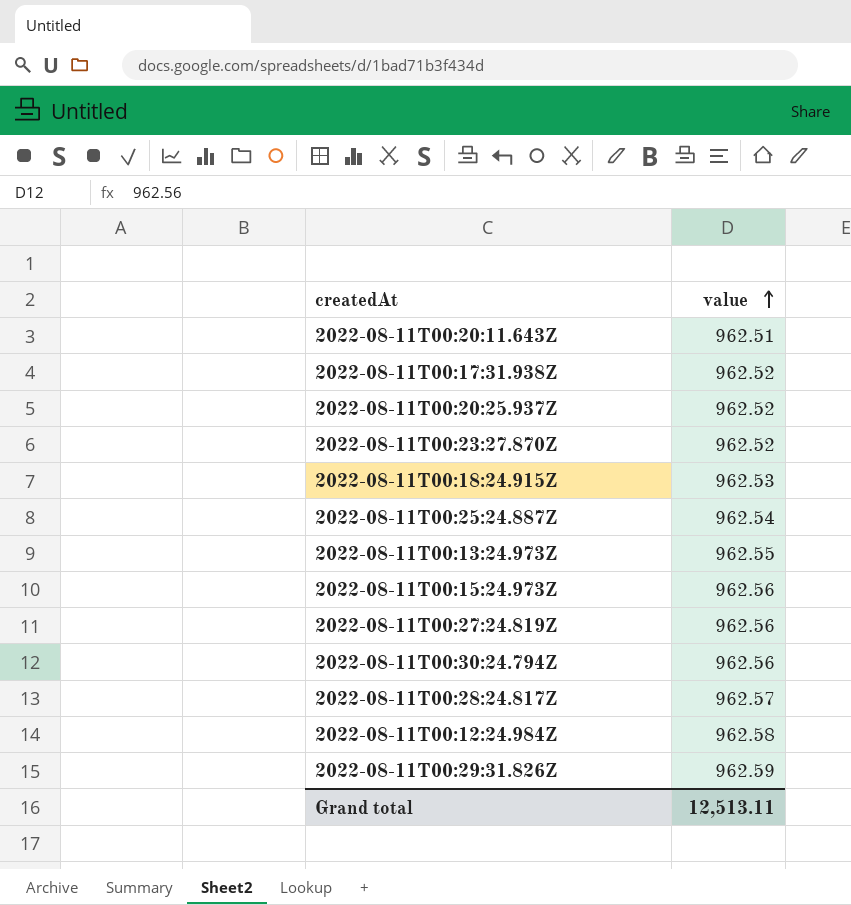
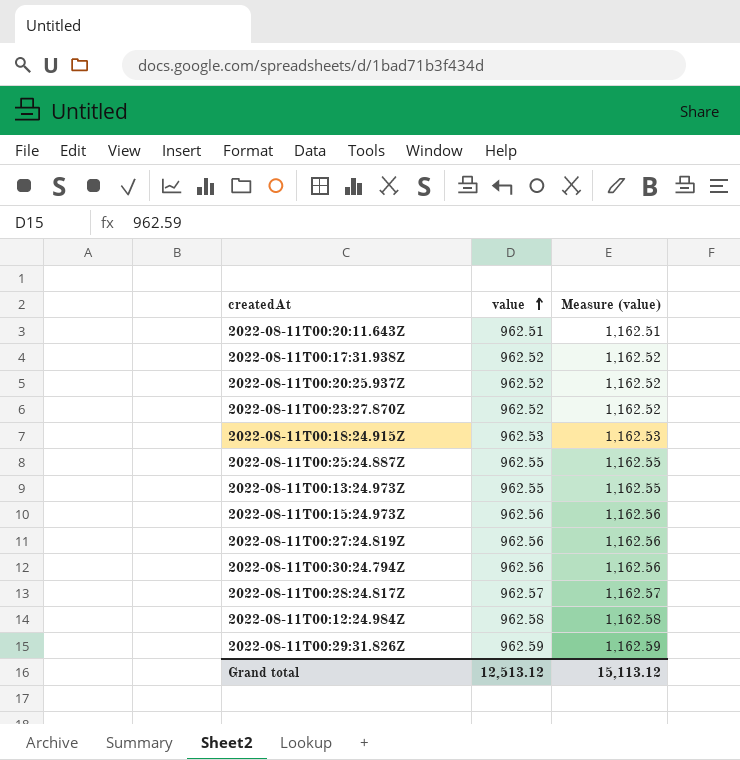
column Measure (value) | formula: none -> [value] + 200
2022-08-11T00:25:24.887Z | value: 962.54 -> 962.55
Grand total | value: 12,513.11 -> 12,513.12

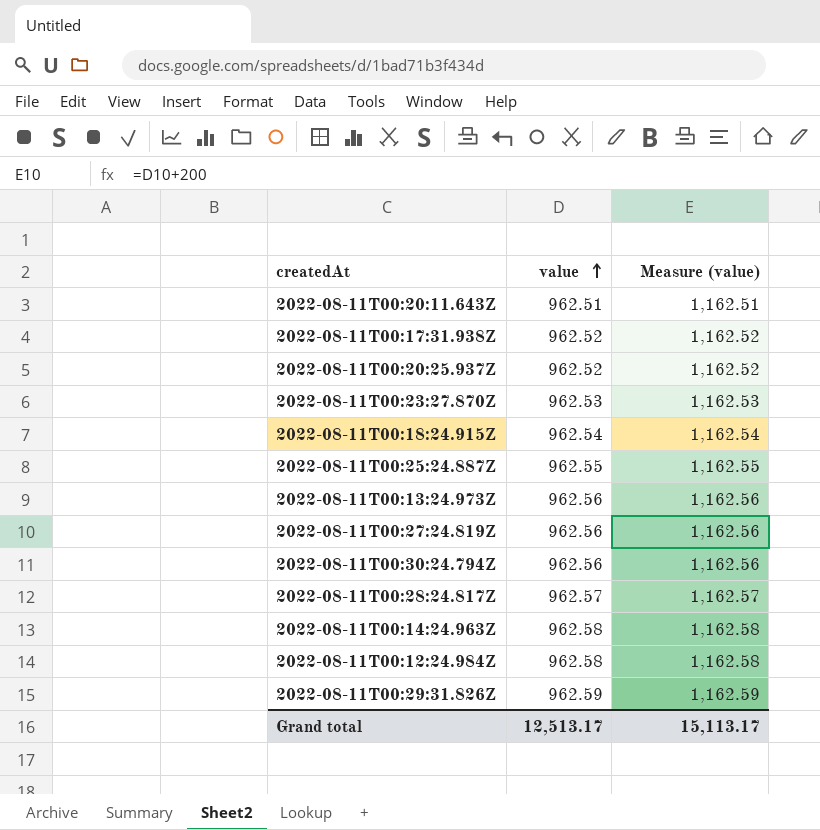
row 2022-08-11T00:15:24.973Z: 962.56 | 1,162.56 -> none
2022-08-11T00:23:27.870Z | value: 962.52 -> 962.53
2022-08-11T00:23:27.870Z | Measure (value): 1,162.52 -> 1,162.53
2022-08-11T00:18:24.915Z | value: 962.53 -> 962.54
2022-08-11T00:18:24.915Z | Measure (value): 1,162.53 -> 1,162.54
2022-08-11T00:13:24.973Z | value: 962.55 -> 962.56
2022-08-11T00:13:24.973Z | Measure (value): 1,162.55 -> 1,162.56
row 2022-08-11T00:14:24.963Z: none -> 962.58 | 1,162.58
Grand total | value: 12,513.12 -> 12,513.17
Grand total | Measure (value): 15,113.12 -> 15,113.17

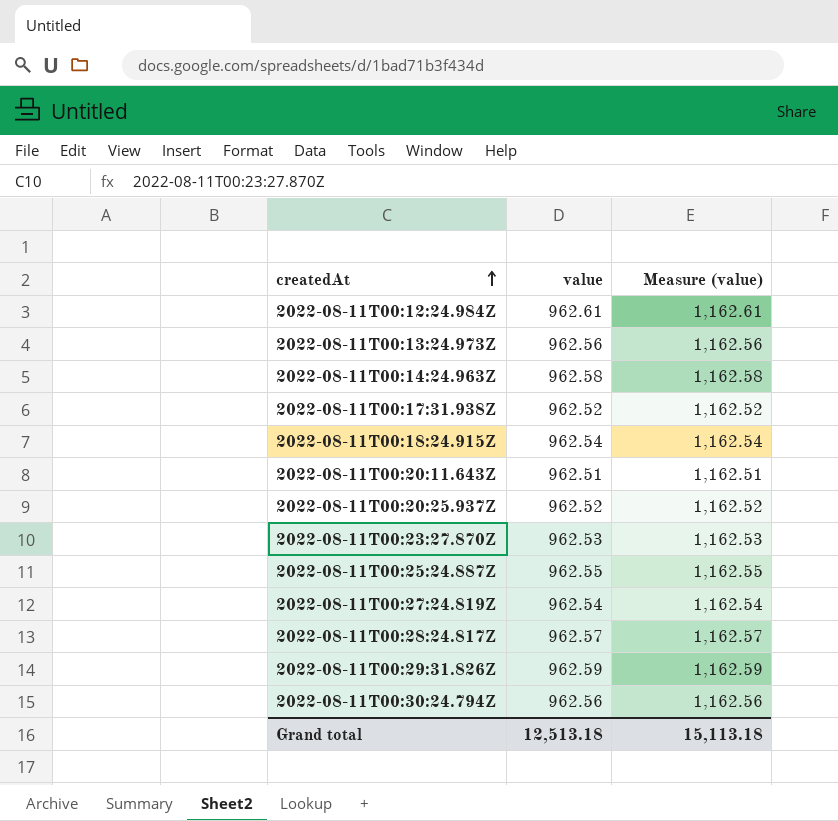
row order: value ascending -> createdAt ascending
2022-08-11T00:12:24.984Z | value: 962.58 -> 962.61
2022-08-11T00:12:24.984Z | Measure (value): 1,162.58 -> 1,162.61
2022-08-11T00:27:24.819Z | value: 962.56 -> 962.54
2022-08-11T00:27:24.819Z | Measure (value): 1,162.56 -> 1,162.54
Grand total | value: 12,513.17 -> 12,513.18
Grand total | Measure (value): 15,113.17 -> 15,113.18

